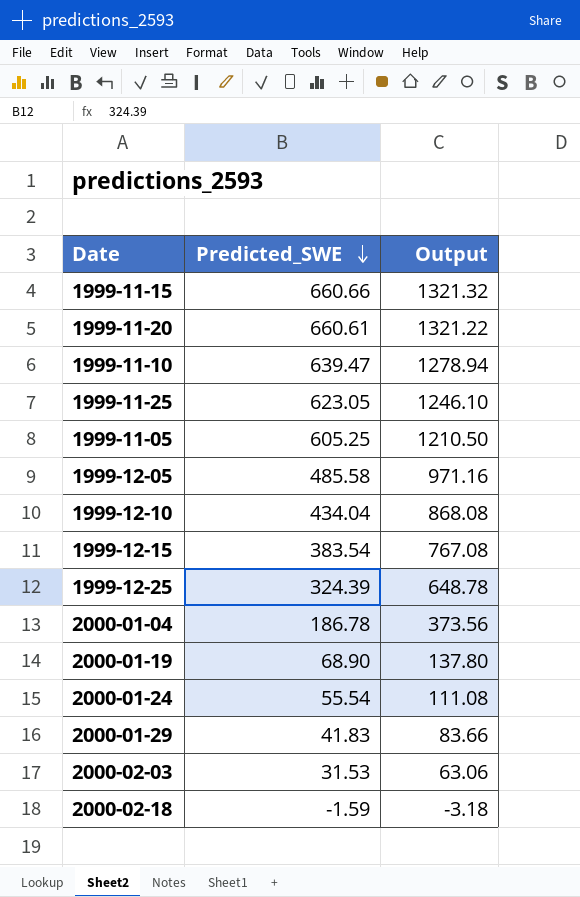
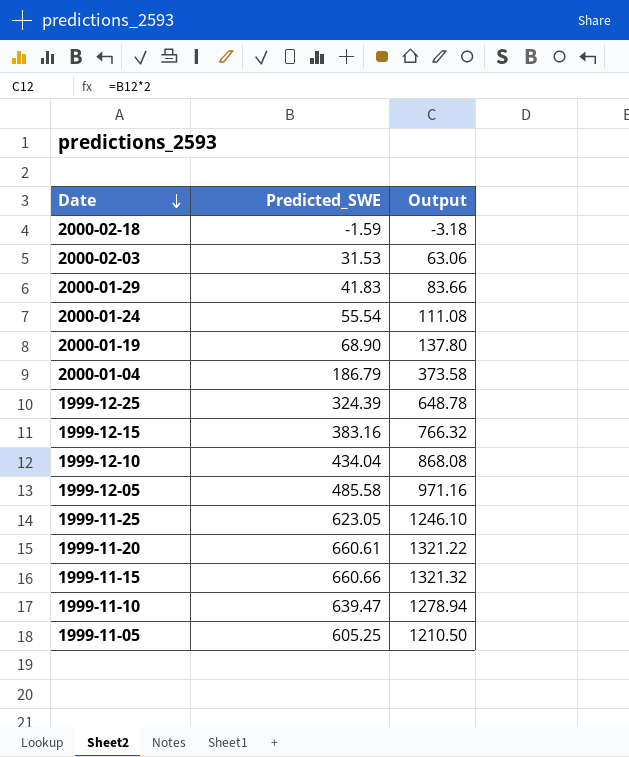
row order: Predicted_SWE descending -> Date descending
2000-01-04 | Predicted_SWE: 186.78 -> 186.79
2000-01-04 | Output: 373.56 -> 373.58
1999-12-15 | Predicted_SWE: 383.54 -> 383.16
1999-12-15 | Output: 767.08 -> 766.32

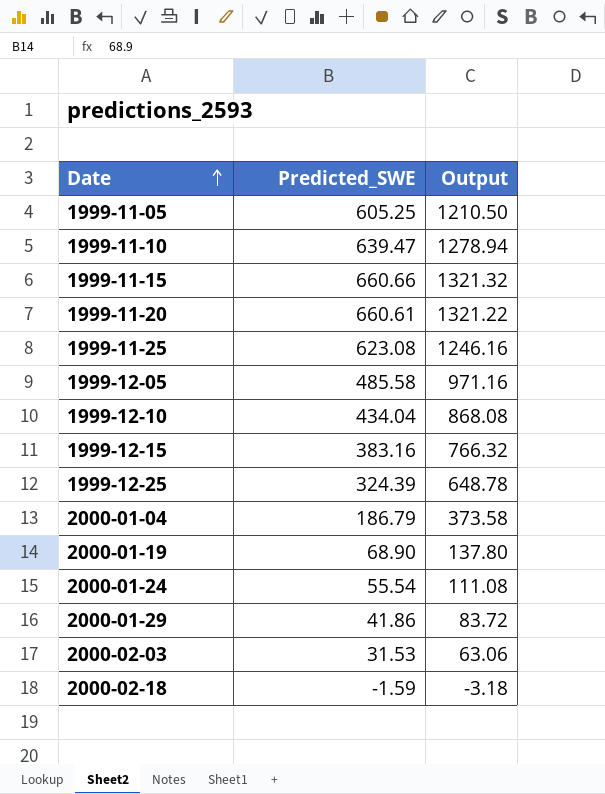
row order: Date descending -> Date ascending
1999-11-25 | Predicted_SWE: 623.05 -> 623.08
1999-11-25 | Output: 1246.10 -> 1246.16
2000-01-29 | Predicted_SWE: 41.83 -> 41.86
2000-01-29 | Output: 83.66 -> 83.72

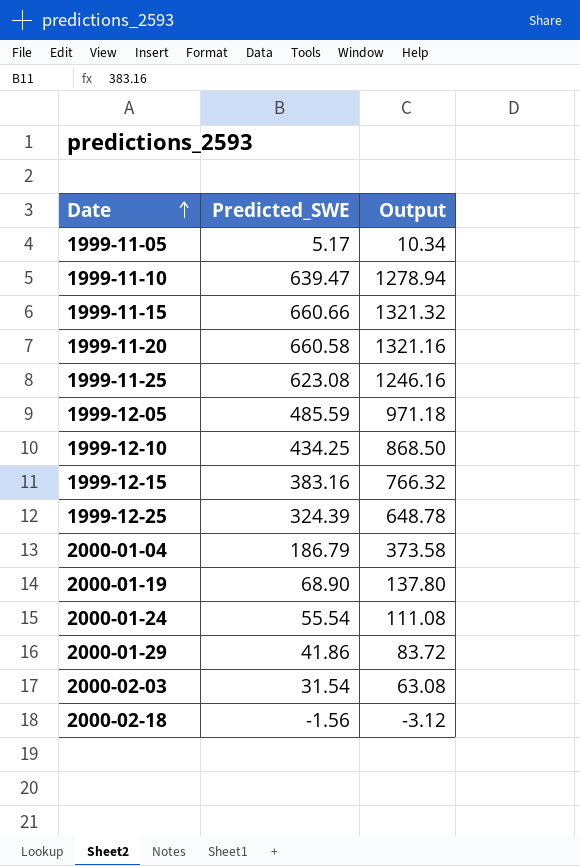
1999-11-05 | Predicted_SWE: 605.25 -> 5.17
1999-11-05 | Output: 1210.50 -> 10.34
1999-11-20 | Predicted_SWE: 660.61 -> 660.58
1999-11-20 | Output: 1321.22 -> 1321.16
1999-12-05 | Predicted_SWE: 485.58 -> 485.59
1999-12-05 | Output: 971.16 -> 971.18
1999-12-10 | Predicted_SWE: 434.04 -> 434.25
1999-12-10 | Output: 868.08 -> 868.50
2000-02-03 | Predicted_SWE: 31.53 -> 31.54
2000-02-03 | Output: 63.06 -> 63.08
2000-02-18 | Predicted_SWE: -1.59 -> -1.56
2000-02-18 | Output: -3.18 -> -3.12

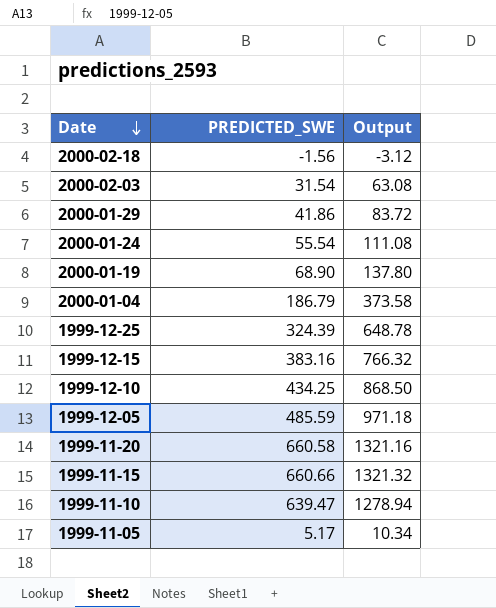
row order: Date ascending -> Date descending
column name: Predicted_SWE -> PREDICTED_SWE
row 1999-11-25: 623.08 | 1246.16 -> none

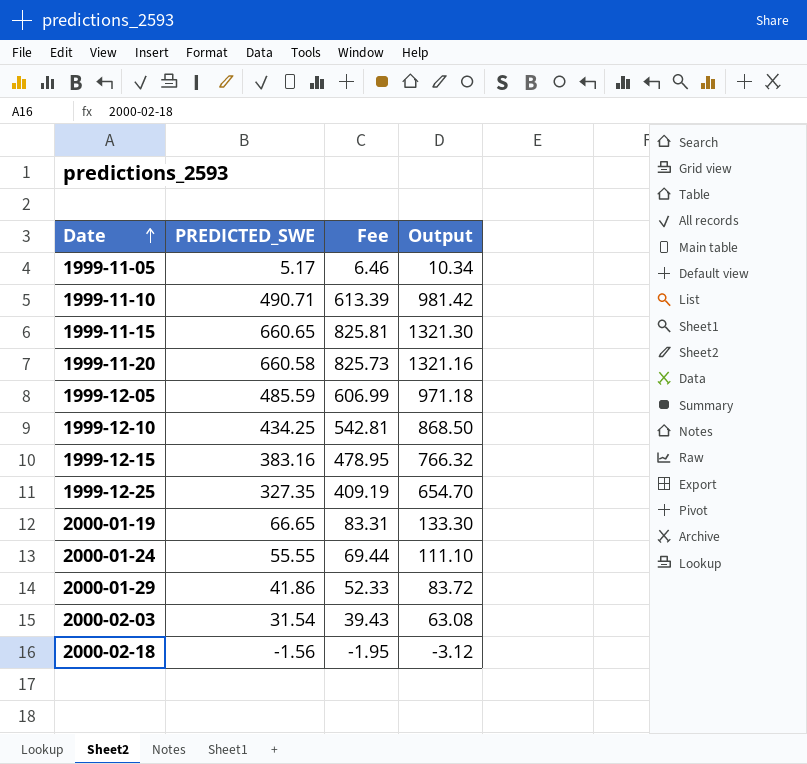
row order: Date descending -> Date ascending
column Fee | formula: none -> [PREDICTED_SWE] * 1.25
row 2000-01-04: 186.79 | 373.58 -> none
1999-11-10 | PREDICTED_SWE: 639.47 -> 490.71
1999-11-10 | Output: 1278.94 -> 981.42
1999-11-15 | PREDICTED_SWE: 660.66 -> 660.65
1999-11-15 | Output: 1321.32 -> 1321.30
1999-12-25 | PREDICTED_SWE: 324.39 -> 327.35
1999-12-25 | Output: 648.78 -> 654.70
2000-01-19 | PREDICTED_SWE: 68.90 -> 66.65
2000-01-19 | Output: 137.80 -> 133.30
2000-01-24 | PREDICTED_SWE: 55.54 -> 55.55
2000-01-24 | Output: 111.08 -> 111.10

